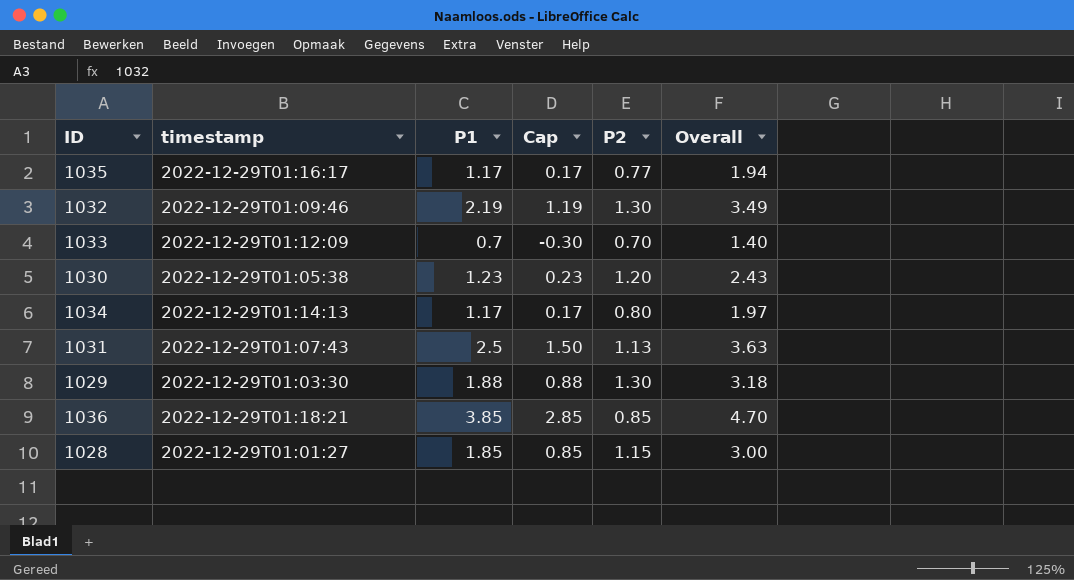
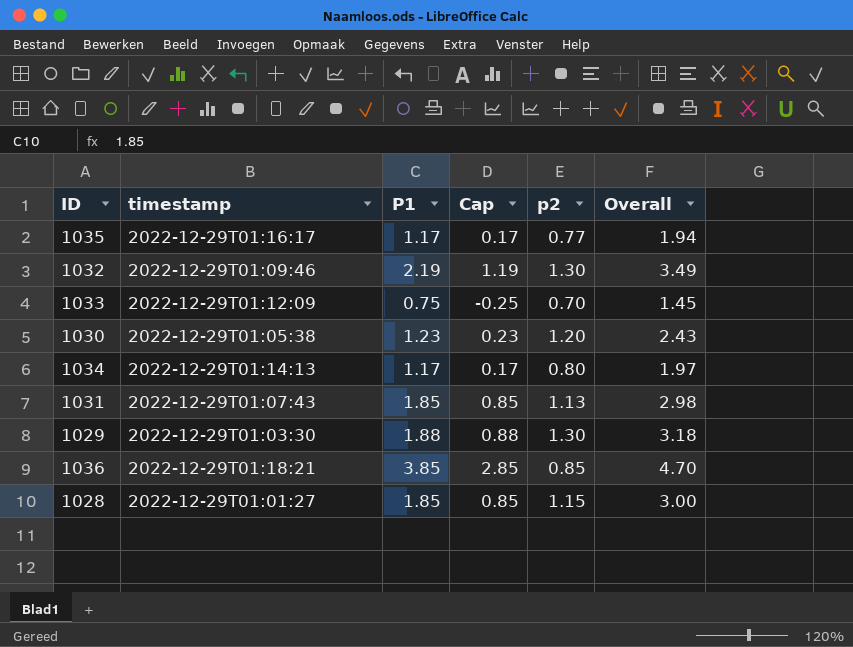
column name: P2 -> p2
1033 | P1: 0.7 -> 0.75
1033 | Cap: -0.30 -> -0.25
1033 | Overall: 1.40 -> 1.45
1031 | P1: 2.5 -> 1.85
1031 | Cap: 1.50 -> 0.85
1031 | Overall: 3.63 -> 2.98

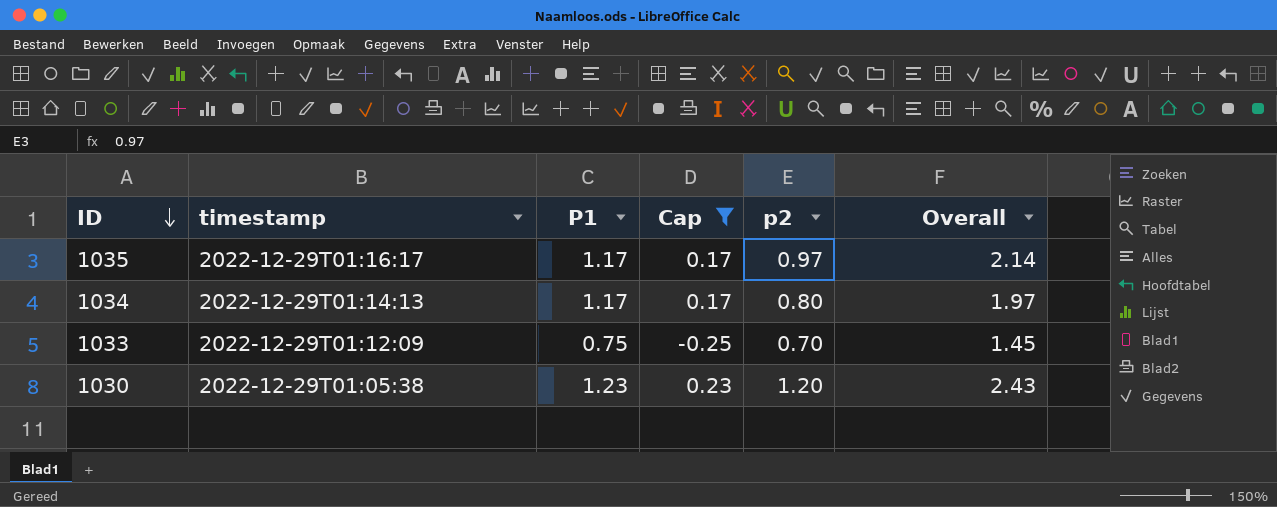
filter: none -> Cap <= 0.23
row order: none -> ID descending
1035 | p2: 0.77 -> 0.97
1035 | Overall: 1.94 -> 2.14

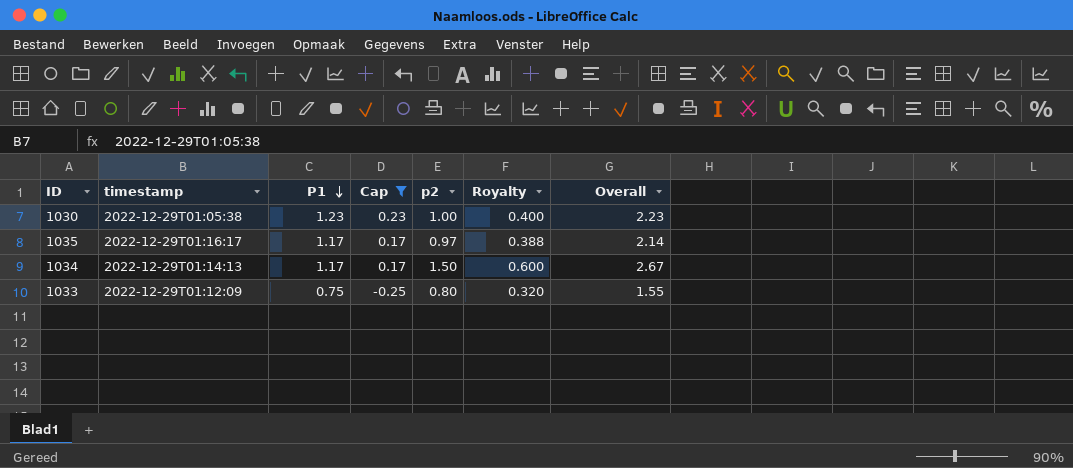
row order: ID descending -> P1 descending
column Royalty | formula: none -> [p2] * 0.4
1030 | p2: 1.20 -> 1.00
1030 | Overall: 2.43 -> 2.23
1034 | p2: 0.80 -> 1.50
1034 | Overall: 1.97 -> 2.67
1033 | p2: 0.70 -> 0.80
1033 | Overall: 1.45 -> 1.55

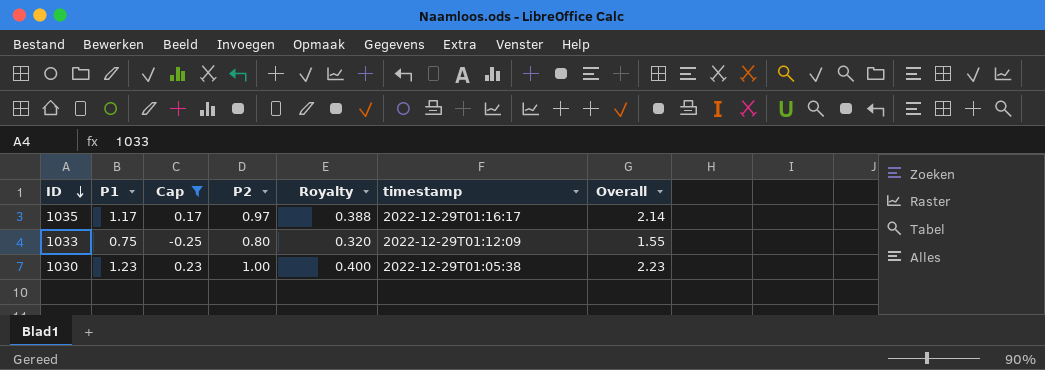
row order: P1 descending -> ID descending
column name: p2 -> P2
column timestamp | position: 2 -> 6
row 1034: 2022-12-29T01:14:13 | 1.17 | 0.17 | 1.50 | 0.600 | 2.67 -> none

